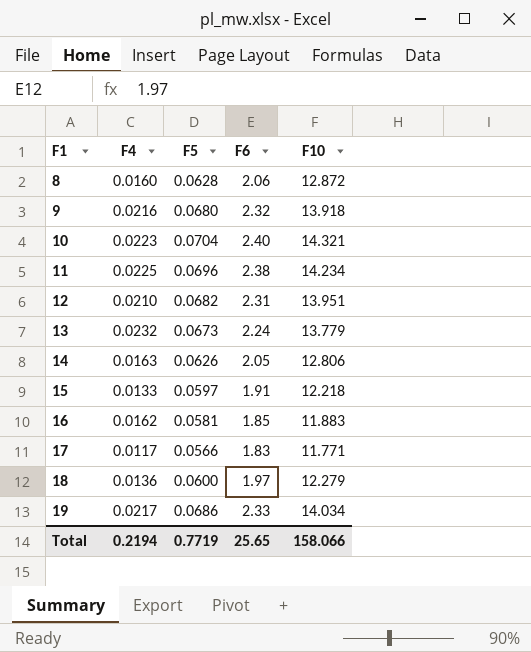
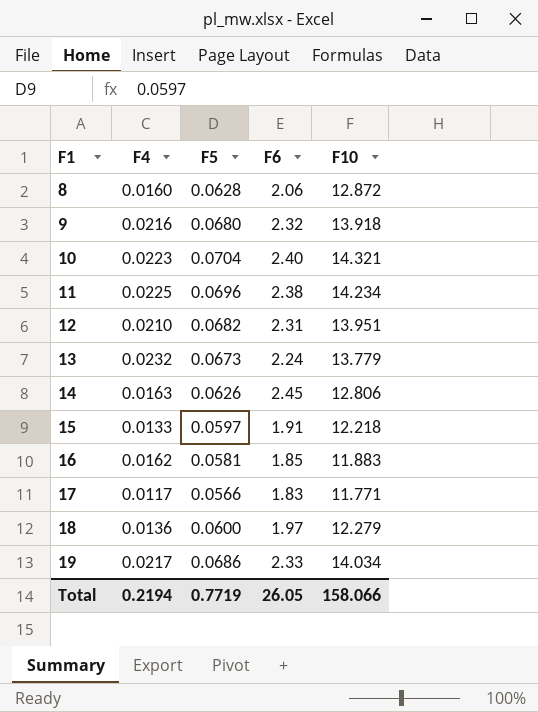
14 | F6: 2.05 -> 2.45
Total | F6: 25.65 -> 26.05

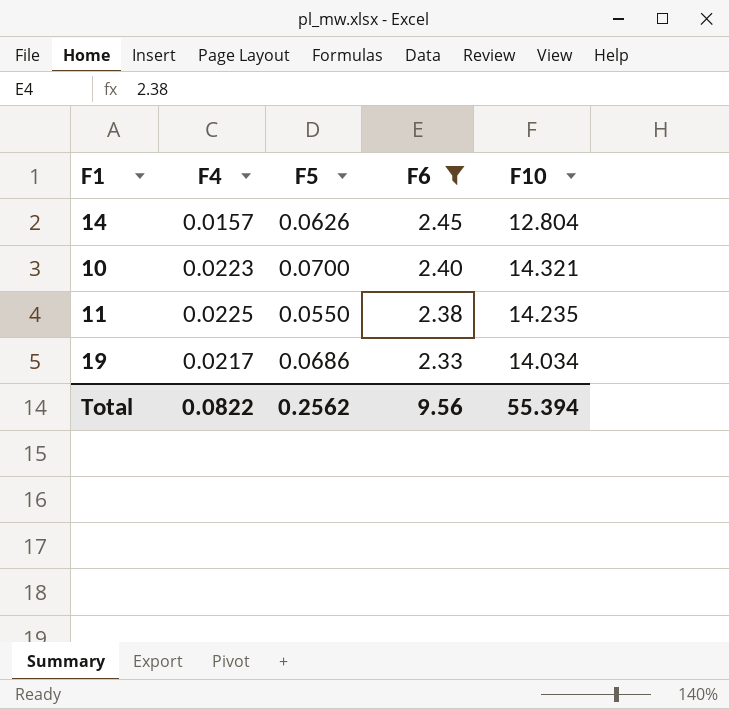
filter: none -> F6 >= 2.33
row order: F1 ascending -> F6 descending
14 | F4: 0.0163 -> 0.0157
14 | F10: 12.806 -> 12.804
10 | F5: 0.0704 -> 0.0700
11 | F5: 0.0696 -> 0.0550
11 | F10: 14.234 -> 14.235
Total | F4: 0.2194 -> 0.0822
Total | F5: 0.7719 -> 0.2562
Total | F6: 26.05 -> 9.56
Total | F10: 158.066 -> 55.394

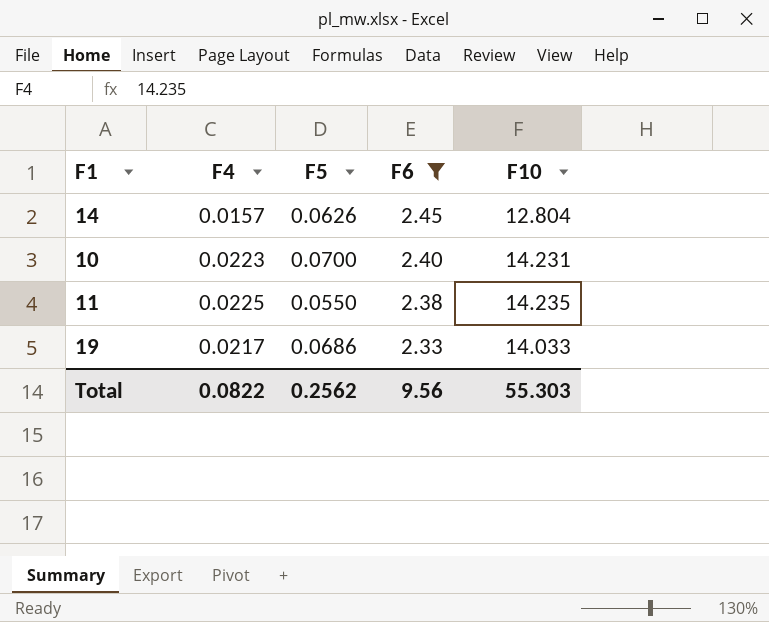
10 | F10: 14.321 -> 14.231
19 | F10: 14.034 -> 14.033
Total | F10: 55.394 -> 55.303

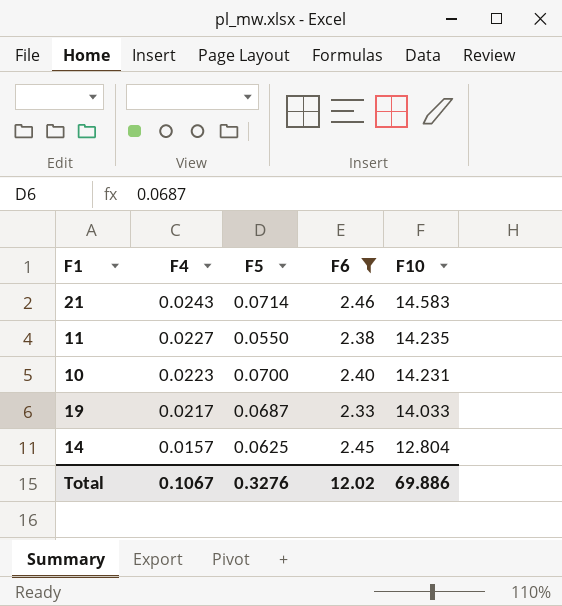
row order: F6 descending -> F4 descending
row 21: none -> 0.0243 | 0.0714 | 2.46 | 14.583
11 | F4: 0.0225 -> 0.0227
19 | F5: 0.0686 -> 0.0687
14 | F5: 0.0626 -> 0.0625
Total | F4: 0.0822 -> 0.1067
Total | F5: 0.2562 -> 0.3276
Total | F6: 9.56 -> 12.02
Total | F10: 55.303 -> 69.886

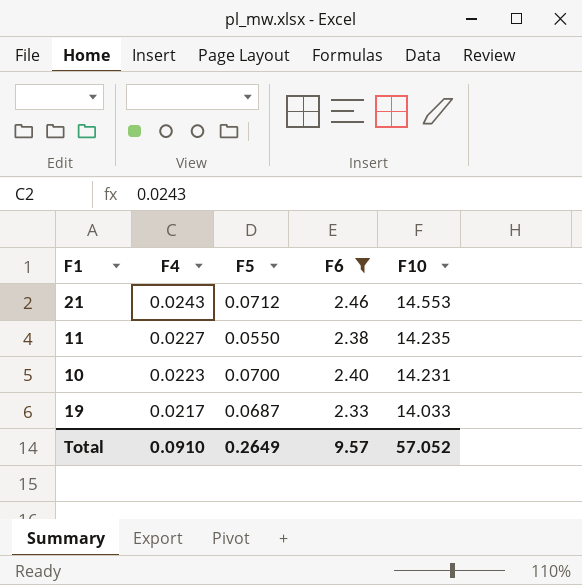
row 14: 0.0157 | 0.0625 | 2.45 | 12.804 -> none
21 | F5: 0.0714 -> 0.0712
21 | F10: 14.583 -> 14.553
Total | F4: 0.1067 -> 0.0910
Total | F5: 0.3276 -> 0.2649
Total | F6: 12.02 -> 9.57
Total | F10: 69.886 -> 57.052

